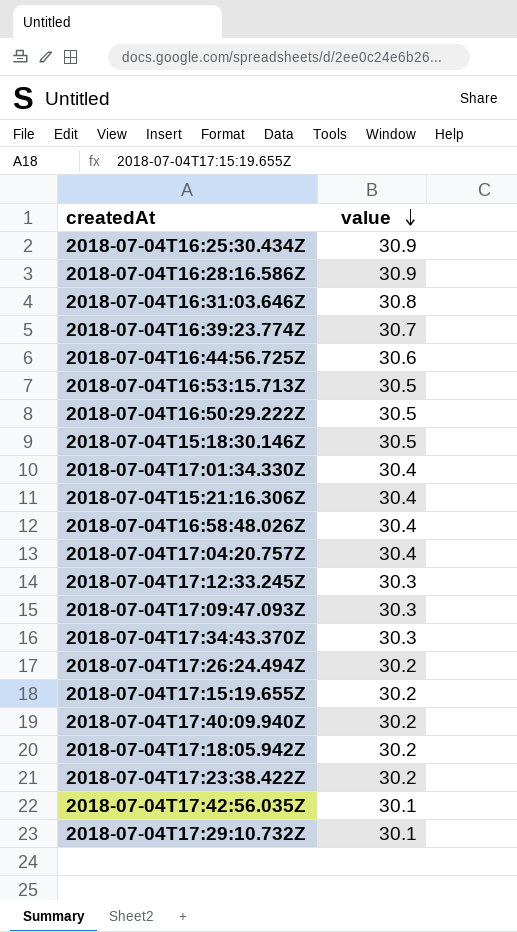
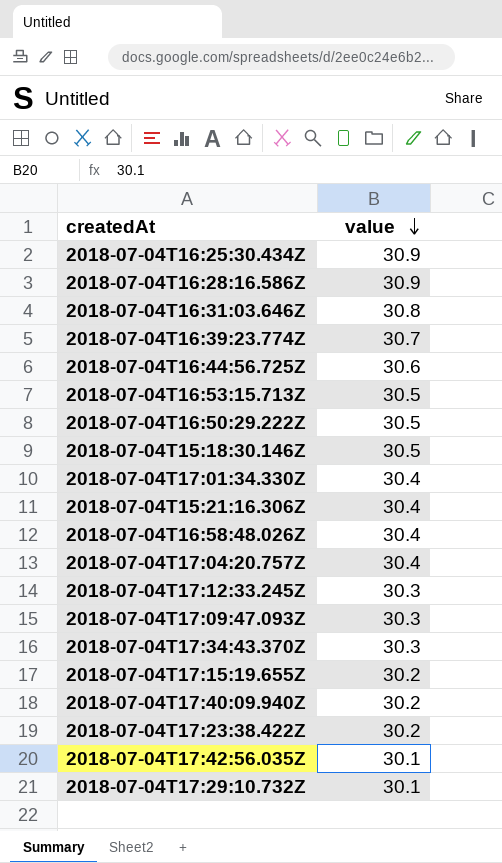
row 2018-07-04T17:26:24.494Z: 30.2 -> none
row 2018-07-04T17:18:05.942Z: 30.2 -> none

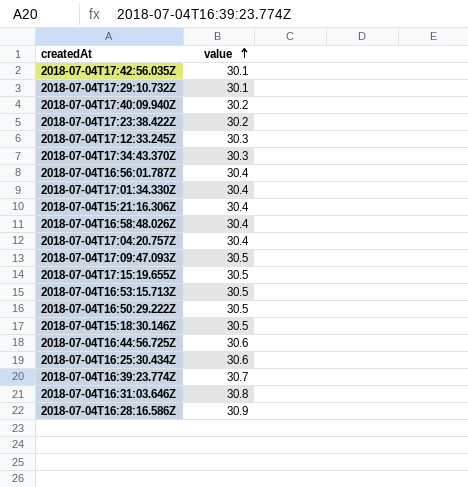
row order: value descending -> value ascending
row 2018-07-04T16:56:01.787Z: none -> 30.4
2018-07-04T17:09:47.093Z | value: 30.3 -> 30.5
2018-07-04T17:15:19.655Z | value: 30.2 -> 30.5
2018-07-04T16:25:30.434Z | value: 30.9 -> 30.6

